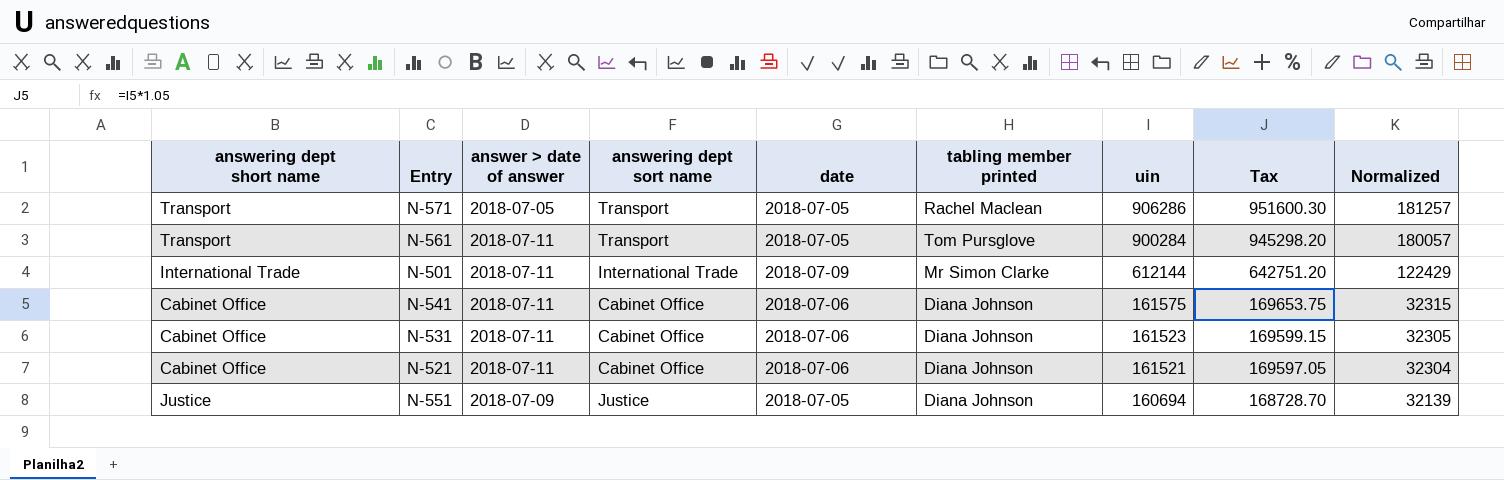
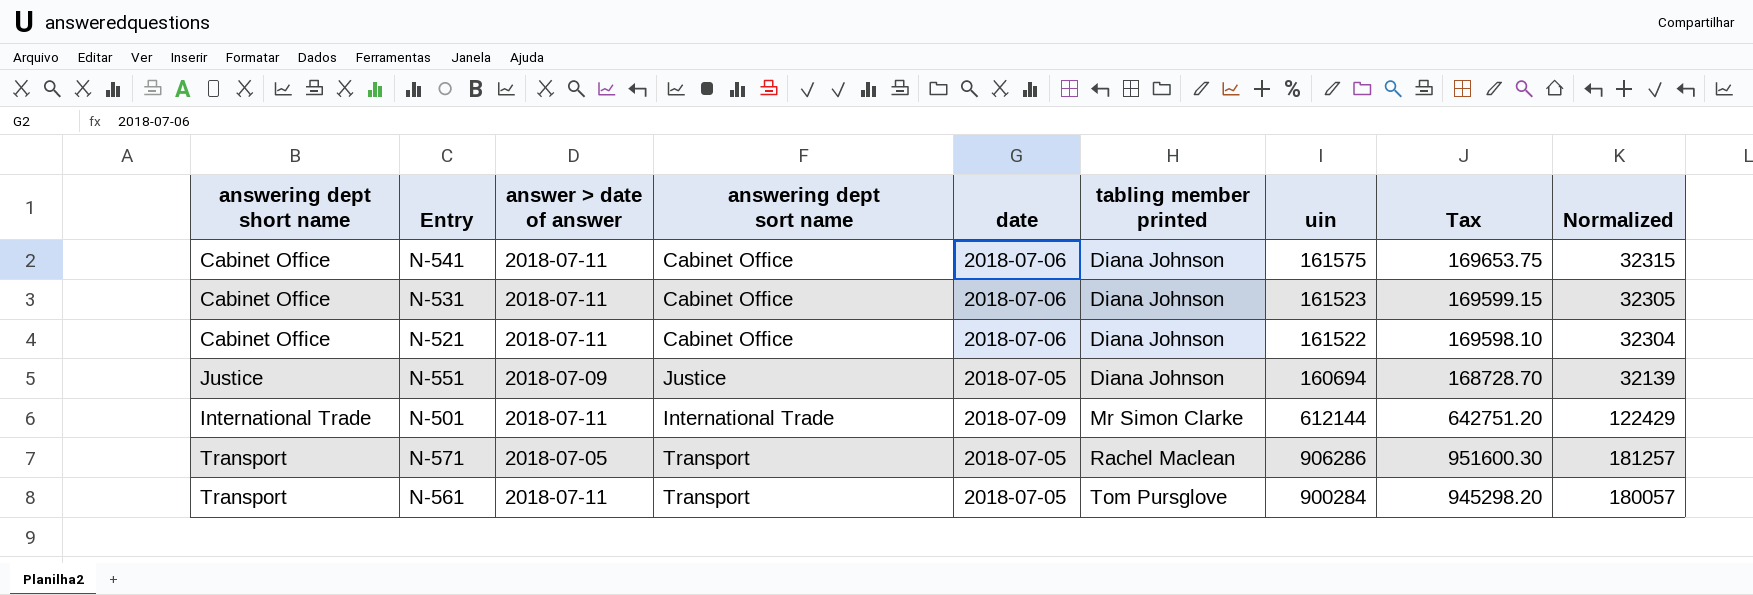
row order: uin descending -> tabling member printed ascending
N-521 | uin: 161521 -> 161522
N-521 | Tax: 169597.05 -> 169598.10

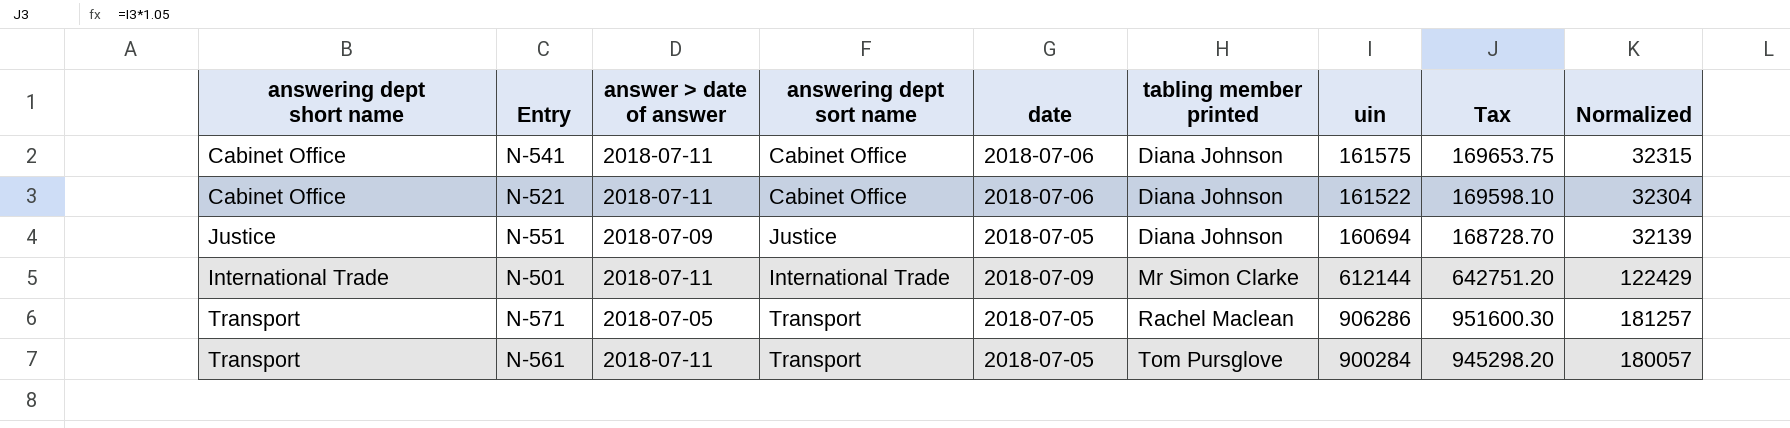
row N-531: Cabinet Office | 2018-07-11 | Cabinet Office | 2018-07-06 | Diana Johnson | 161523 | 169599.15 | 32305 -> none

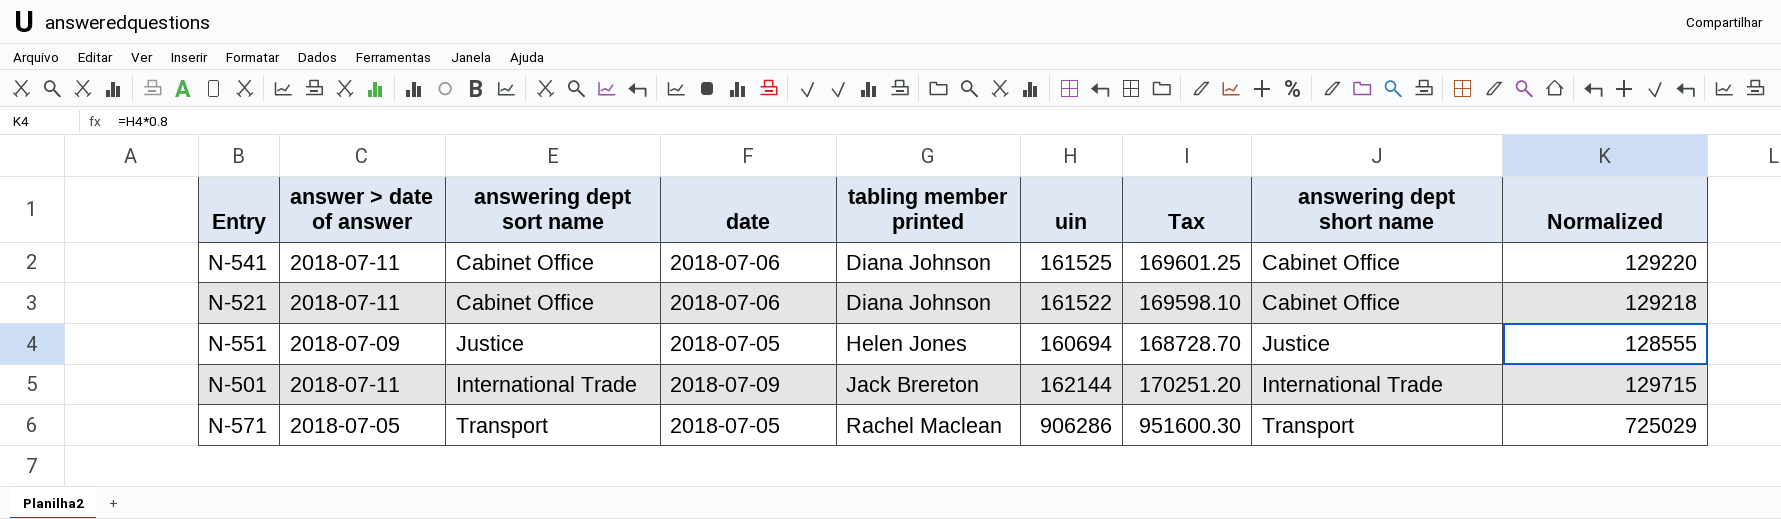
column answering dept short name | position: 1 -> 8
column Normalized | formula: [uin] * 0.2 -> [uin] * 0.8
row N-561: Transport | 2018-07-11 | Transport | 2018-07-05 | Tom Pursglove | 900284 | 945298.20 | 180057 -> none
N-541 | uin: 161575 -> 161525
N-541 | Tax: 169653.75 -> 169601.25
N-551 | tabling member printed: Diana Johnson -> Helen Jones
N-501 | tabling member printed: Mr Simon Clarke -> Jack Brereton
N-501 | uin: 612144 -> 162144
N-501 | Tax: 642751.20 -> 170251.20

